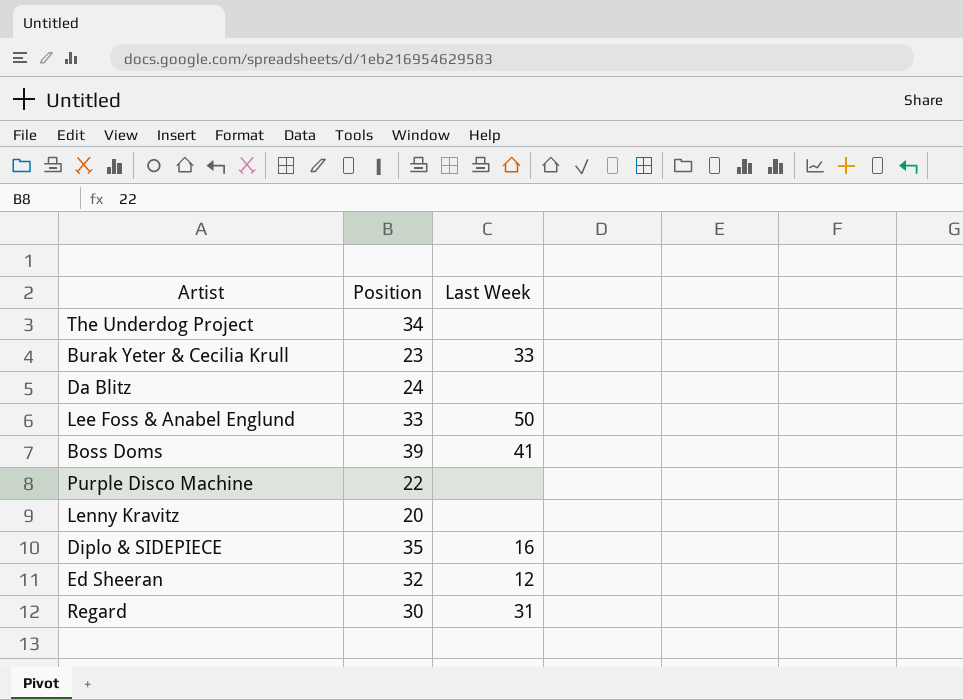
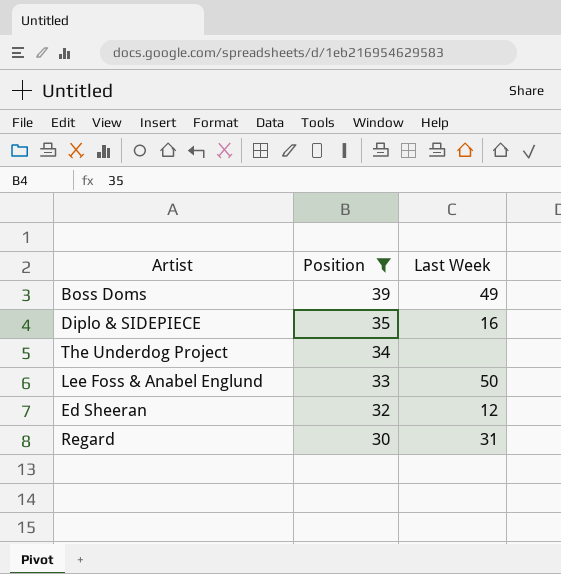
filter: none -> Position >= 30
row order: none -> Position descending
Boss Doms | Last Week: 41 -> 49

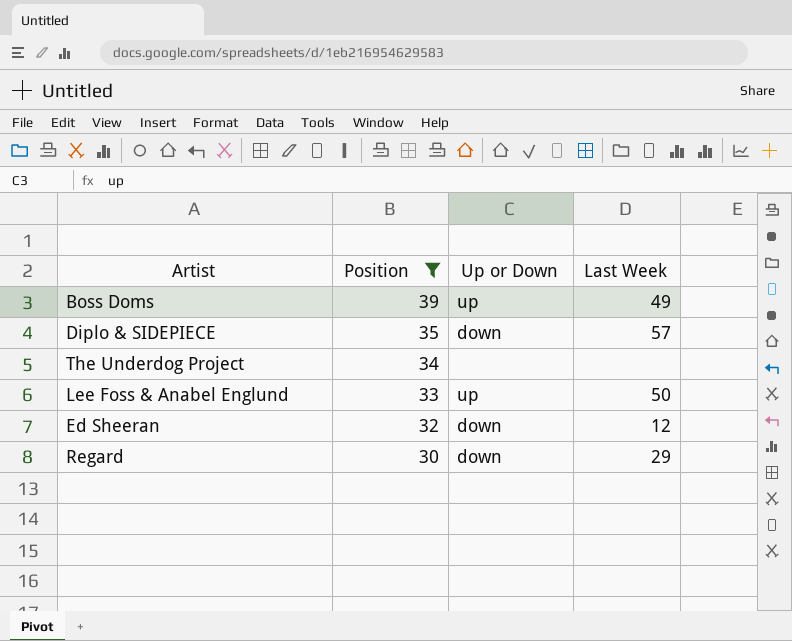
column Up or Down | position: none -> 3
Diplo & SIDEPIECE | Last Week: 16 -> 57
Regard | Last Week: 31 -> 29

